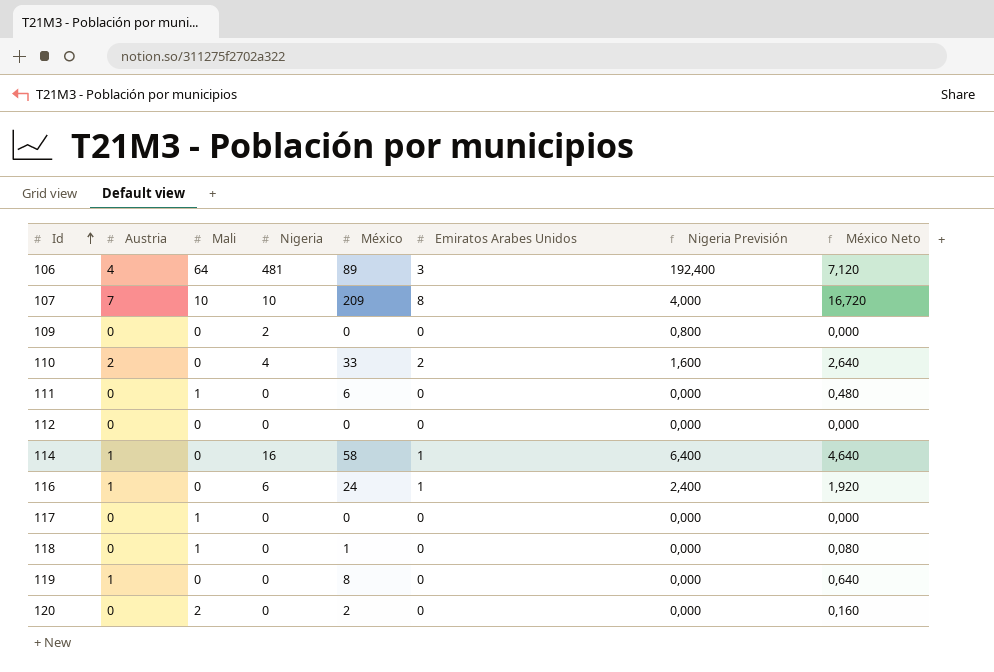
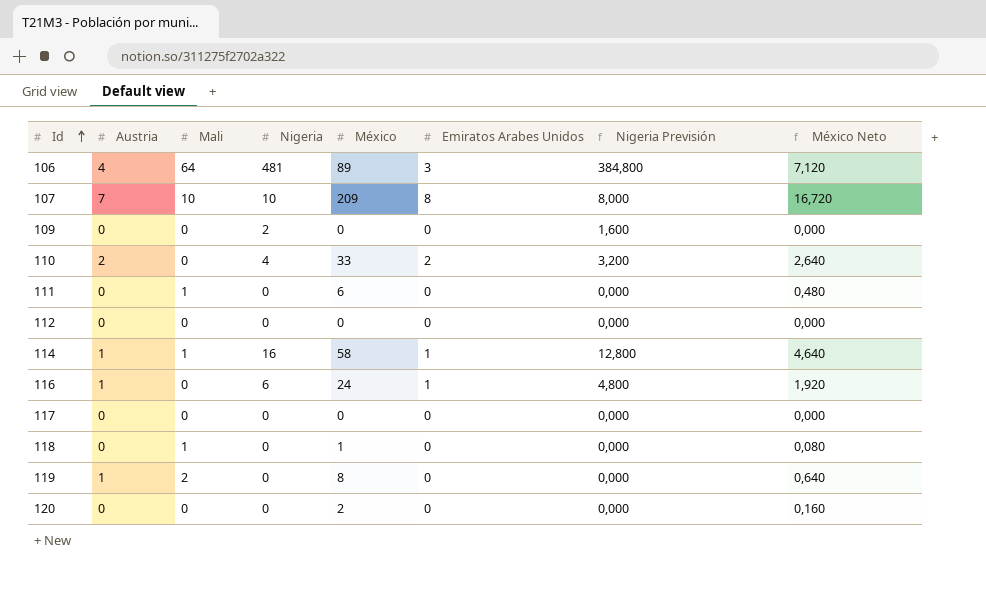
column Nigeria Previsión | formula: [Nigeria] * 0,4 -> [Nigeria] * 0,8
114 | Mali: 0 -> 1
117 | Mali: 1 -> 0
119 | Mali: 0 -> 2
120 | Mali: 2 -> 0

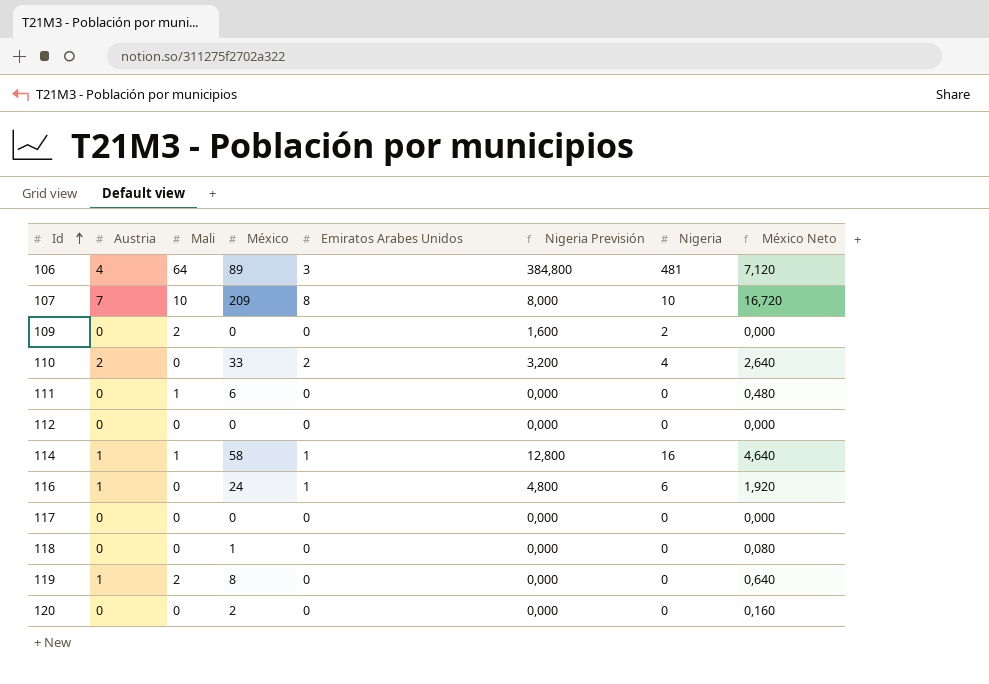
column Nigeria | position: 4 -> 7
109 | Mali: 0 -> 2
118 | Mali: 1 -> 0

